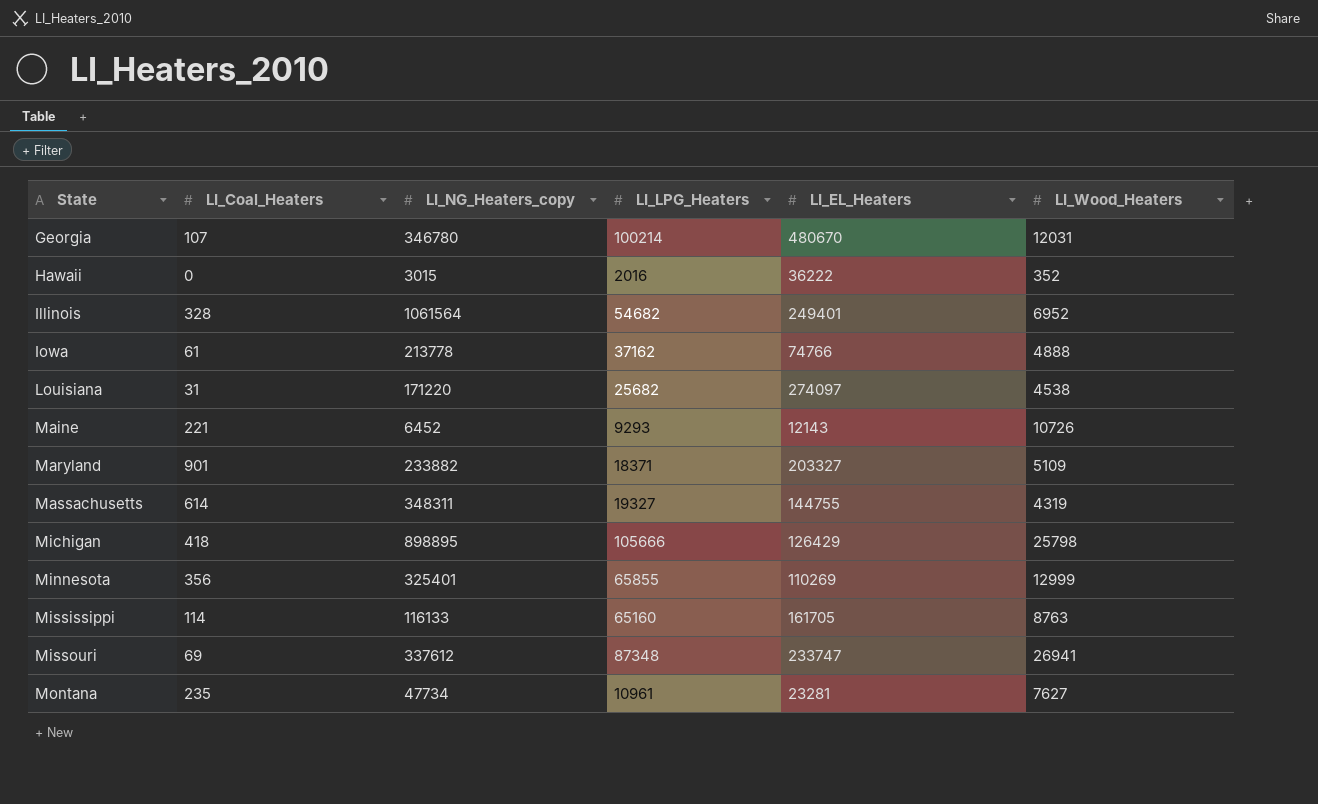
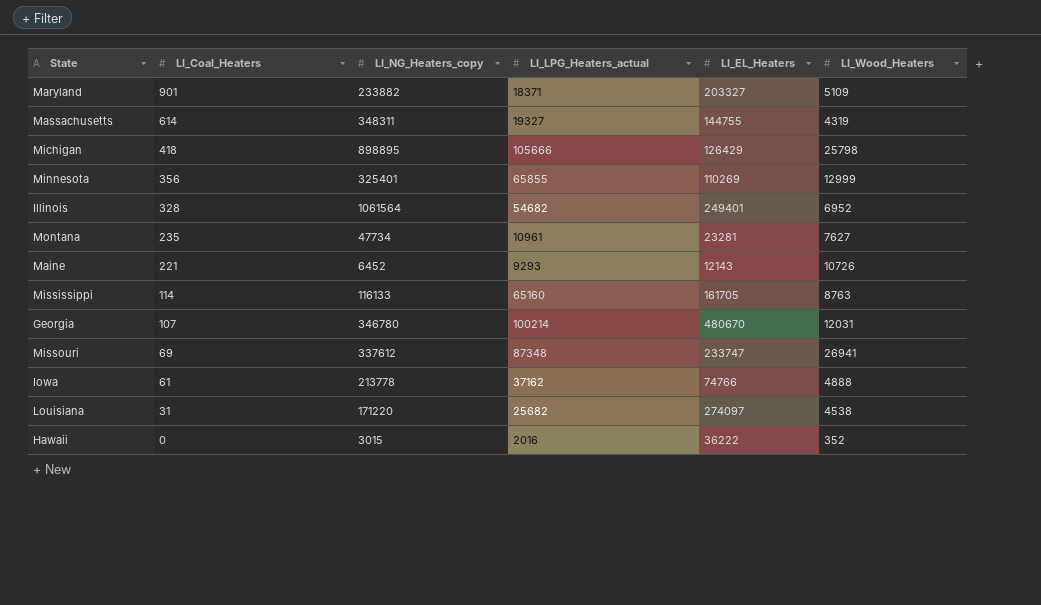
row order: State ascending -> LI_Coal_Heaters descending
column name: LI_LPG_Heaters -> LI_LPG_Heaters_actual

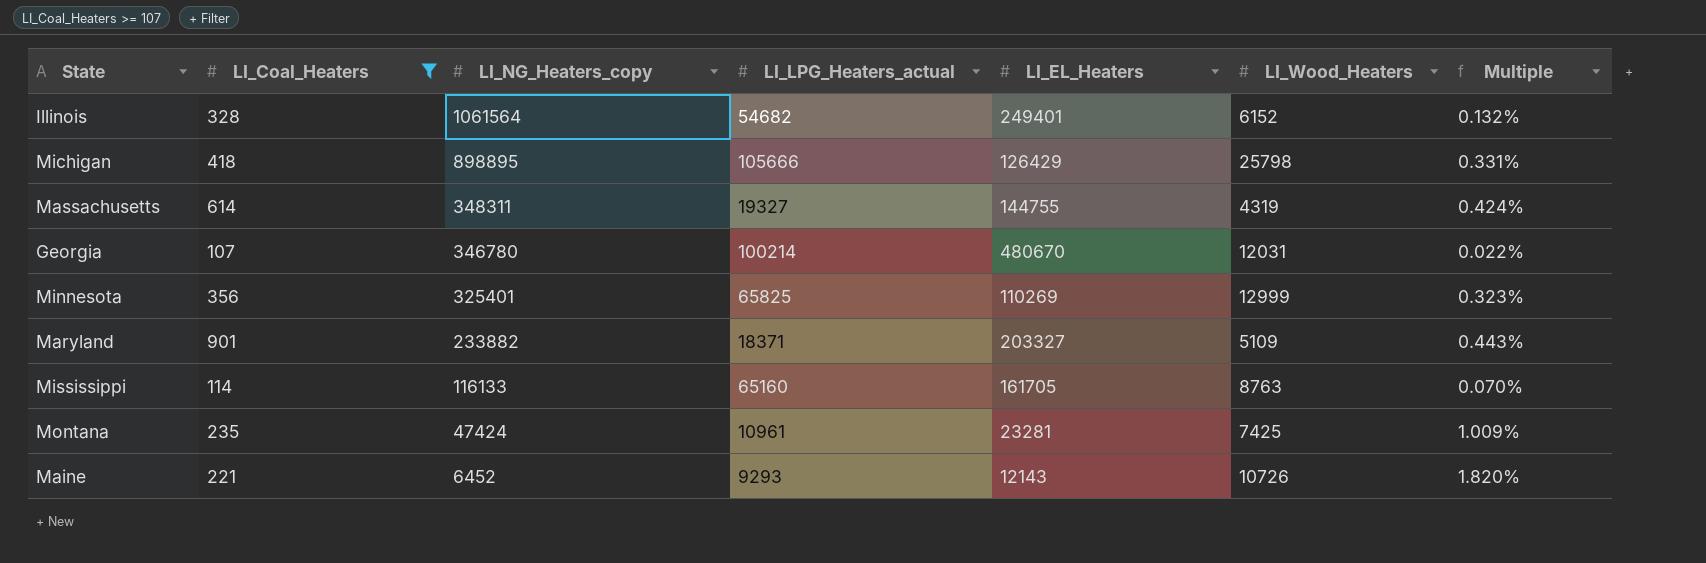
filter: none -> LI_Coal_Heaters >= 107
row order: LI_Coal_Heaters descending -> LI_NG_Heaters_copy descending
column Multiple | formula: none -> [LI_Coal_Heaters] / [LI_EL_Heaters]
Illinois | LI_Wood_Heaters: 6952 -> 6152
Minnesota | LI_LPG_Heaters_actual: 65855 -> 65825
Montana | LI_NG_Heaters_copy: 47734 -> 47424
Montana | LI_Wood_Heaters: 7627 -> 7425

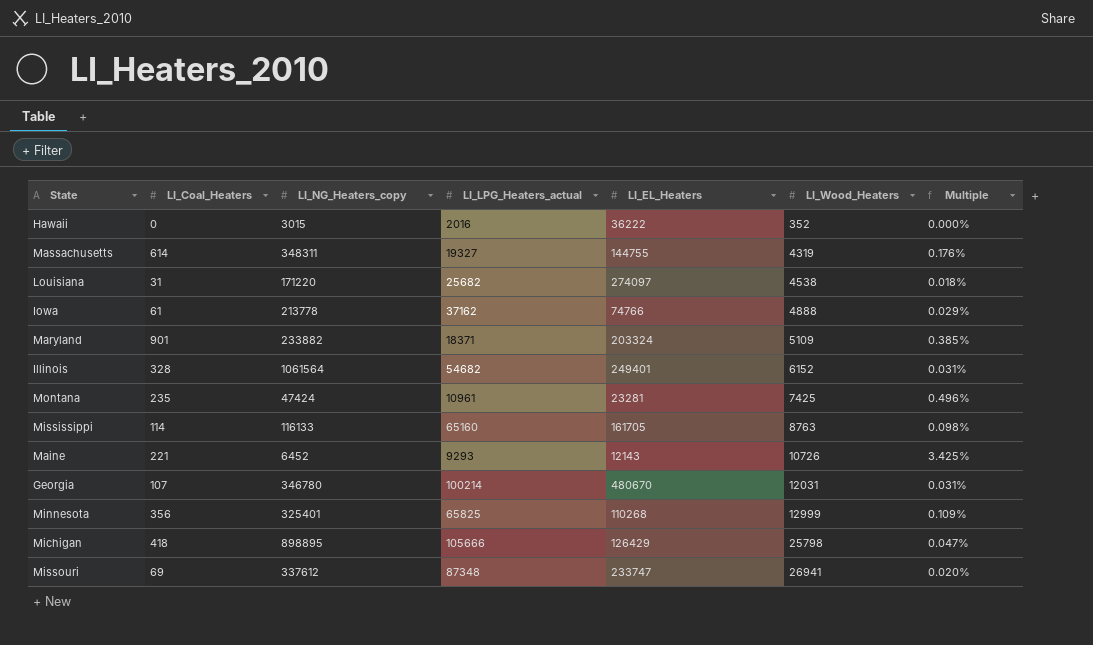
filter: LI_Coal_Heaters >= 107 -> none
row order: LI_NG_Heaters_copy descending -> LI_Wood_Heaters ascending
column Multiple | formula: [LI_Coal_Heaters] / [LI_EL_Heaters] -> [LI_Coal_Heaters] / [LI_NG_Heaters_copy]
Maryland | LI_EL_Heaters: 203327 -> 203324
Minnesota | LI_EL_Heaters: 110269 -> 110268

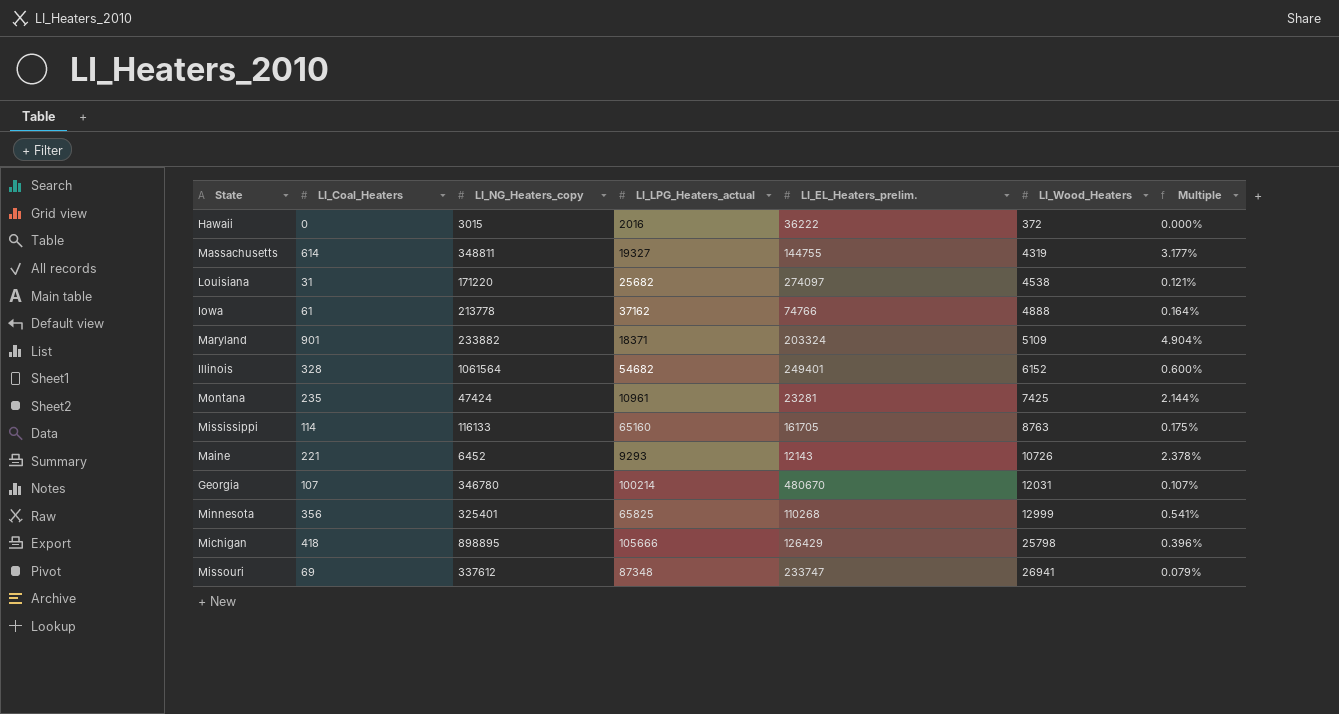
column name: LI_EL_Heaters -> LI_EL_Heaters_prelim.
column Multiple | formula: [LI_Coal_Heaters] / [LI_NG_Heaters_copy] -> [LI_Coal_Heaters] / [LI_LPG_Heaters_actual]
Hawaii | LI_Wood_Heaters: 352 -> 372
Massachusetts | LI_NG_Heaters_copy: 348311 -> 348811

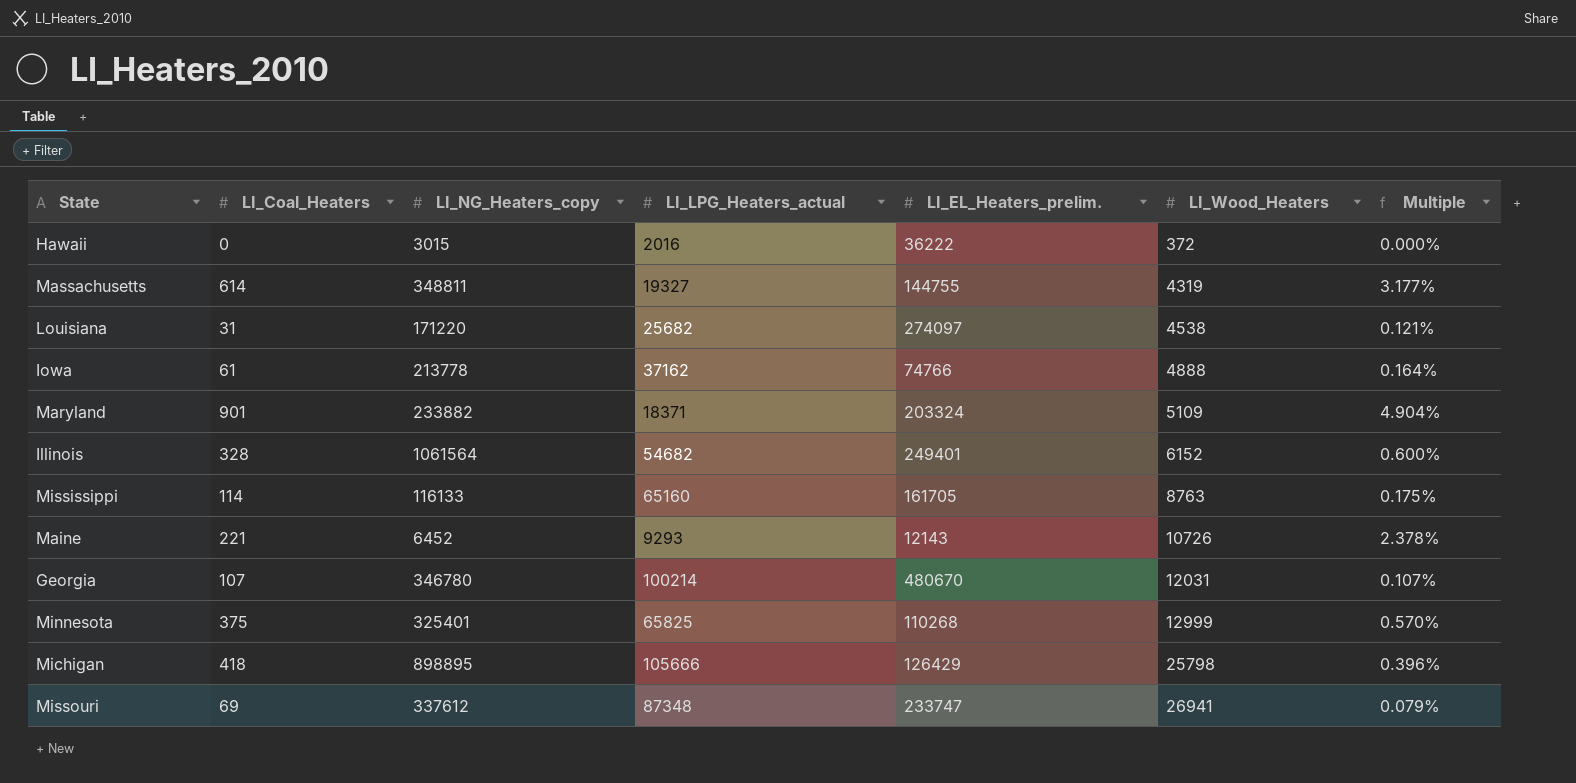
row Montana: 235 | 47424 | 10961 | 23281 | 7425 | 2.144% -> none
Minnesota | LI_Coal_Heaters: 356 -> 375
Minnesota | Multiple: 0.541% -> 0.570%

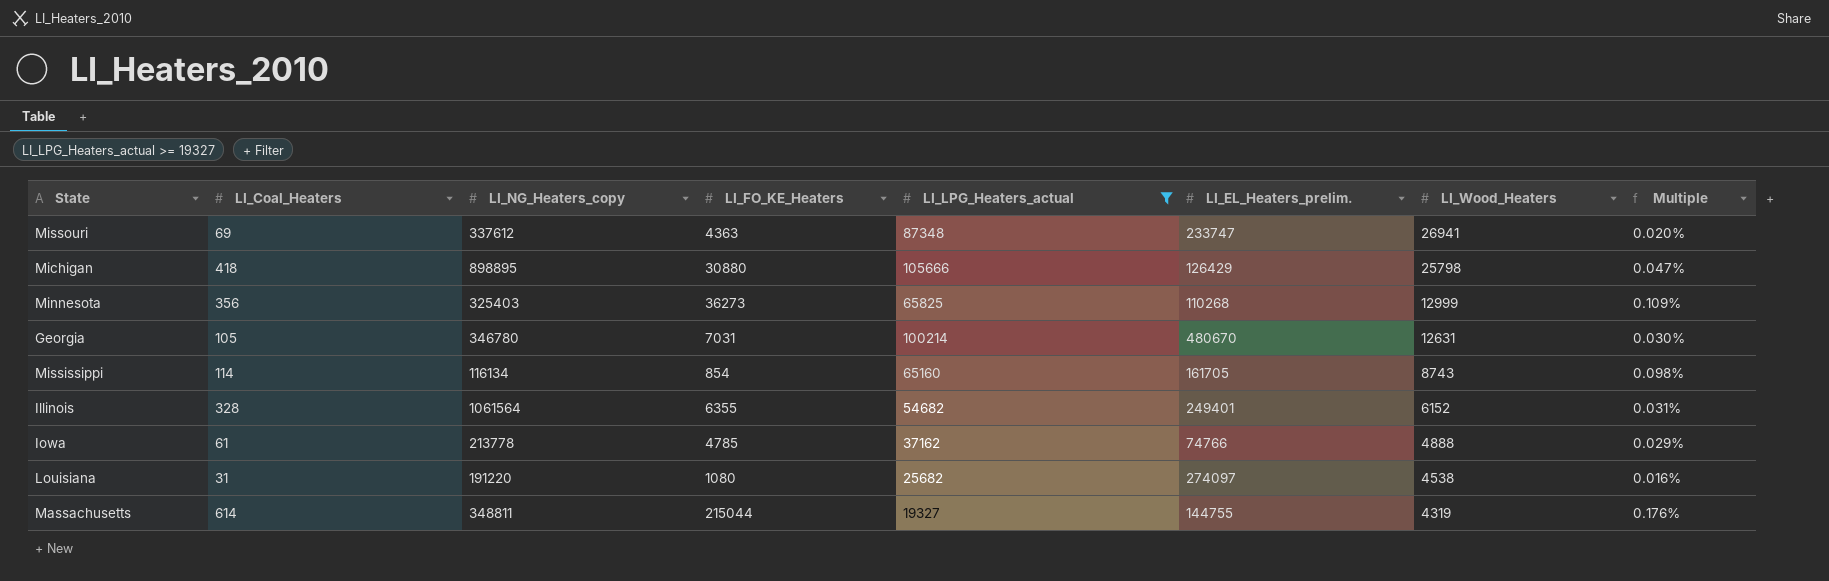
filter: none -> LI_LPG_Heaters_actual >= 19327
row order: LI_Wood_Heaters ascending -> LI_Wood_Heaters descending
column LI_FO_KE_Heaters | position: none -> 4
column Multiple | formula: [LI_Coal_Heaters] / [LI_LPG_Heaters_actual] -> [LI_Coal_Heaters] / [LI_NG_Heaters_copy]
Minnesota | LI_Coal_Heaters: 375 -> 356
Minnesota | LI_NG_Heaters_copy: 325401 -> 325403
Georgia | LI_Coal_Heaters: 107 -> 105
Georgia | LI_Wood_Heaters: 12031 -> 12631
Mississippi | LI_NG_Heaters_copy: 116133 -> 116134
Mississippi | LI_Wood_Heaters: 8763 -> 8743
Louisiana | LI_NG_Heaters_copy: 171220 -> 191220

